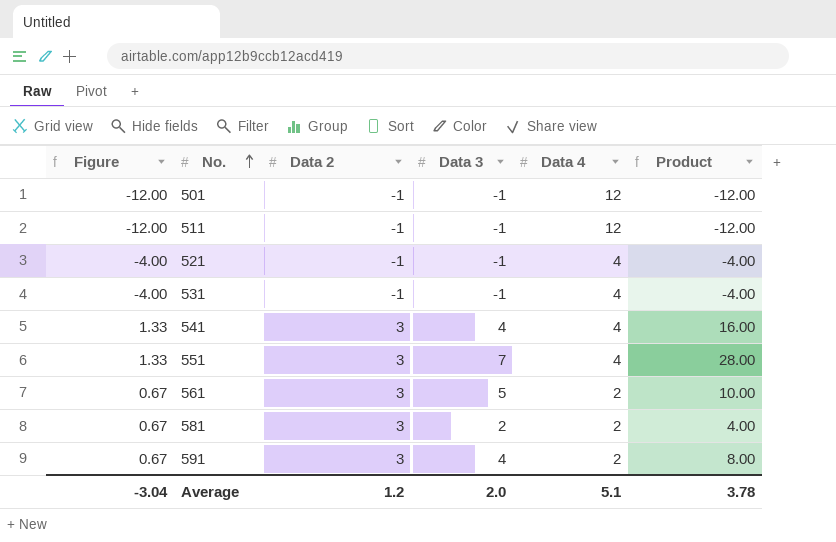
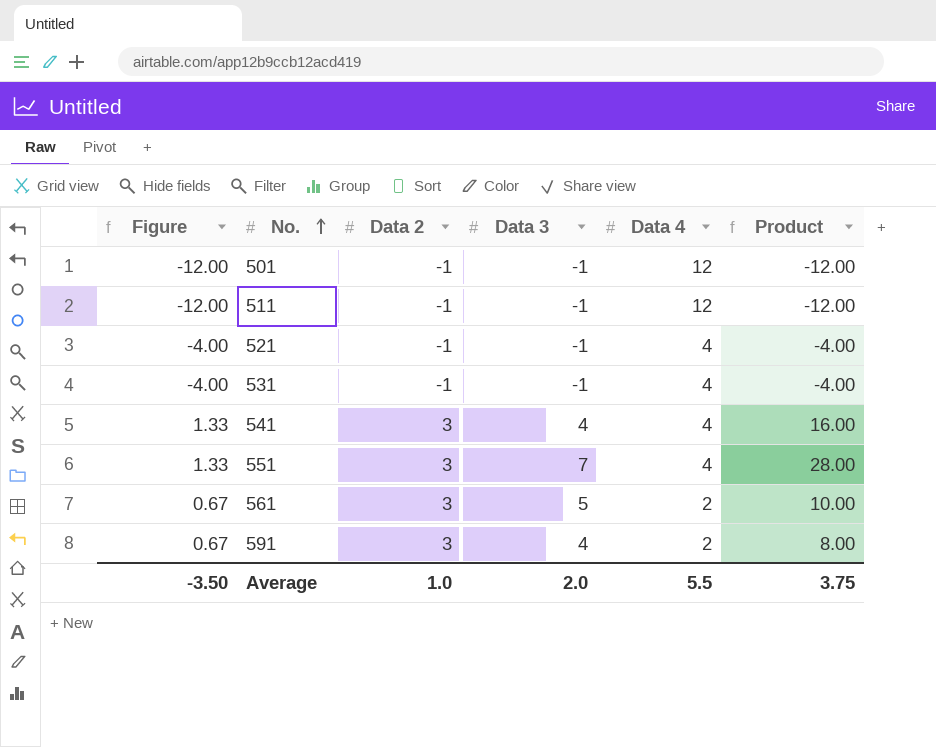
row 581: 0.67 | 3 | 2 | 2 | 4.00 -> none
Average | Figure: -3.04 -> -3.50
Average | Data 2: 1.2 -> 1.0
Average | Data 4: 5.1 -> 5.5
Average | Product: 3.78 -> 3.75

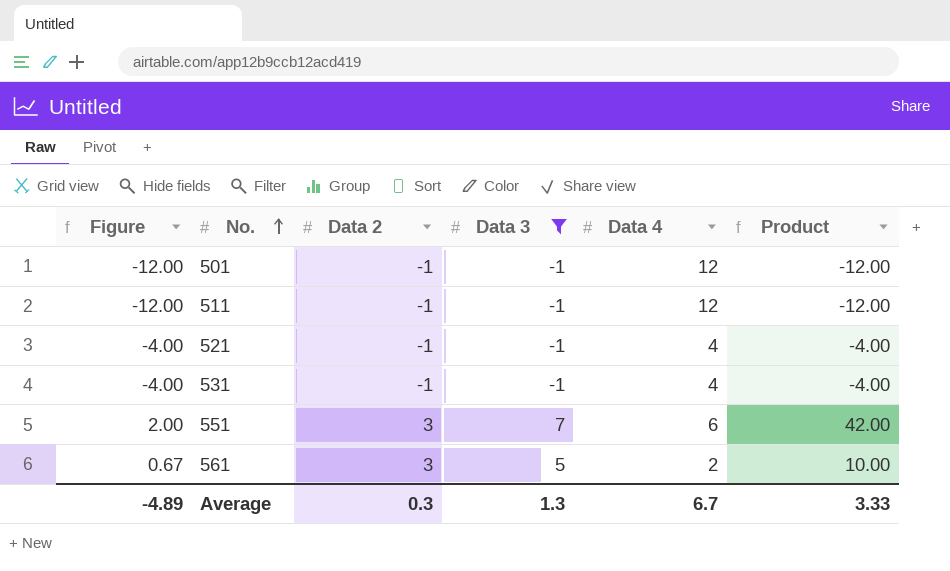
filter: none -> Data 3 != 4
551 | Figure: 1.33 -> 2.00
551 | Data 4: 4 -> 6
551 | Product: 28.00 -> 42.00
Average | Figure: -3.50 -> -4.89
Average | Data 2: 1.0 -> 0.3
Average | Data 3: 2.0 -> 1.3
Average | Data 4: 5.5 -> 6.7
Average | Product: 3.75 -> 3.33

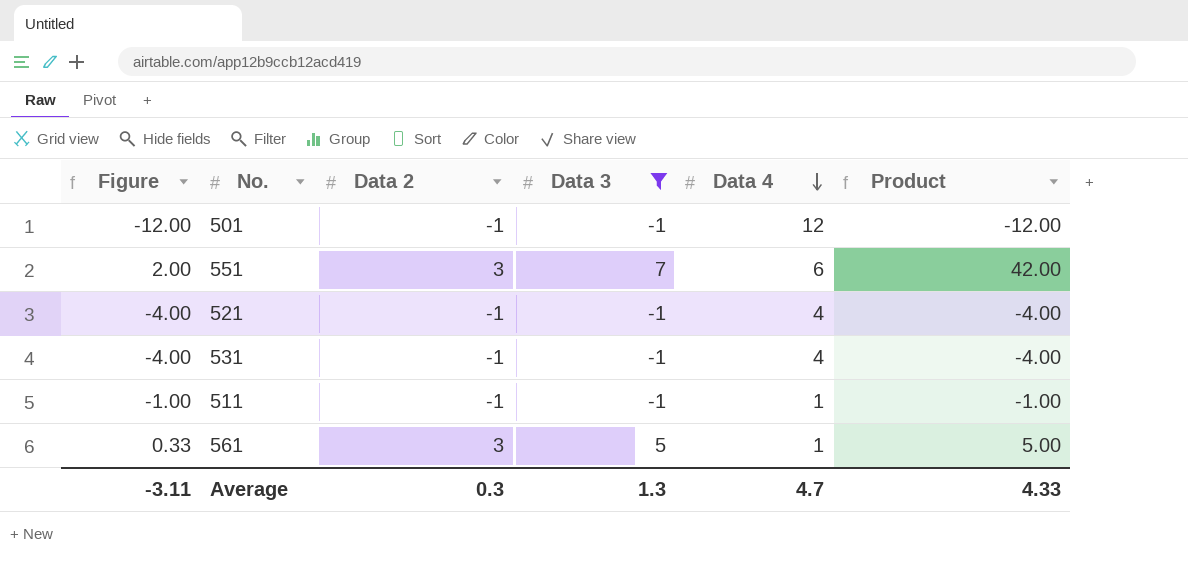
row order: No. ascending -> Data 4 descending
511 | Figure: -12.00 -> -1.00
511 | Data 4: 12 -> 1
511 | Product: -12.00 -> -1.00
561 | Figure: 0.67 -> 0.33
561 | Data 4: 2 -> 1
561 | Product: 10.00 -> 5.00
Average | Figure: -4.89 -> -3.11
Average | Data 4: 6.7 -> 4.7
Average | Product: 3.33 -> 4.33

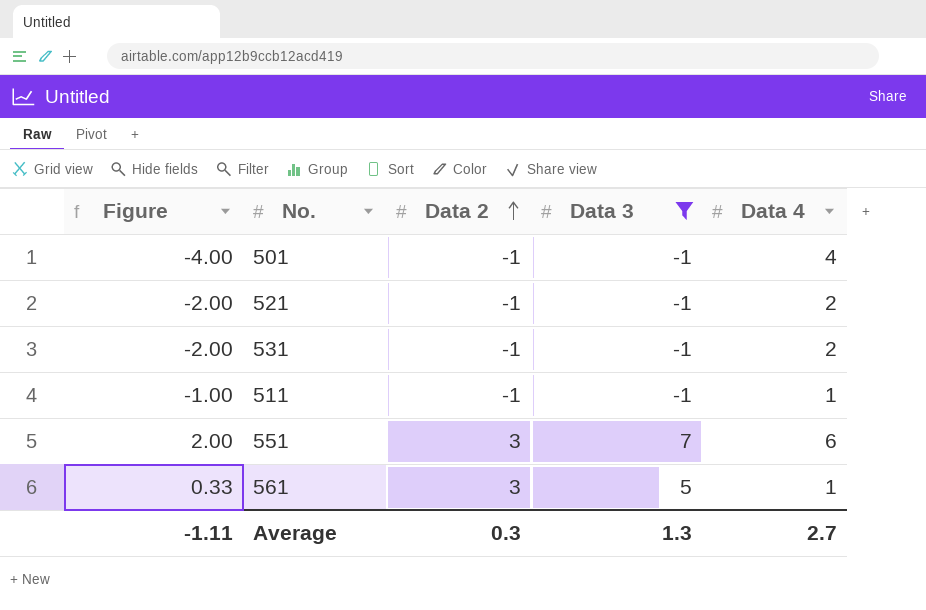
row order: Data 4 descending -> Data 2 ascending
column Product | formula: [Data 3] * [Data 4] -> none
501 | Figure: -12.00 -> -4.00
501 | Data 4: 12 -> 4
521 | Figure: -4.00 -> -2.00
521 | Data 4: 4 -> 2
531 | Figure: -4.00 -> -2.00
531 | Data 4: 4 -> 2
Average | Figure: -3.11 -> -1.11
Average | Data 4: 4.7 -> 2.7

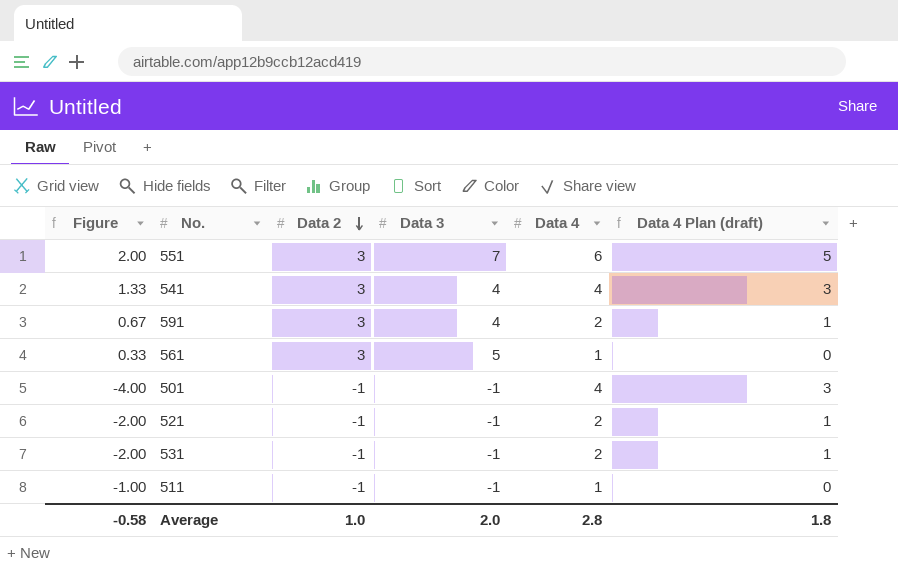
filter: Data 3 != 4 -> none
row order: Data 2 ascending -> Data 2 descending
column Data 4 Plan (draft) | formula: none -> [Data 4] - 1
Average | Figure: -1.11 -> -0.58
Average | Data 2: 0.3 -> 1.0
Average | Data 3: 1.3 -> 2.0
Average | Data 4: 2.7 -> 2.8

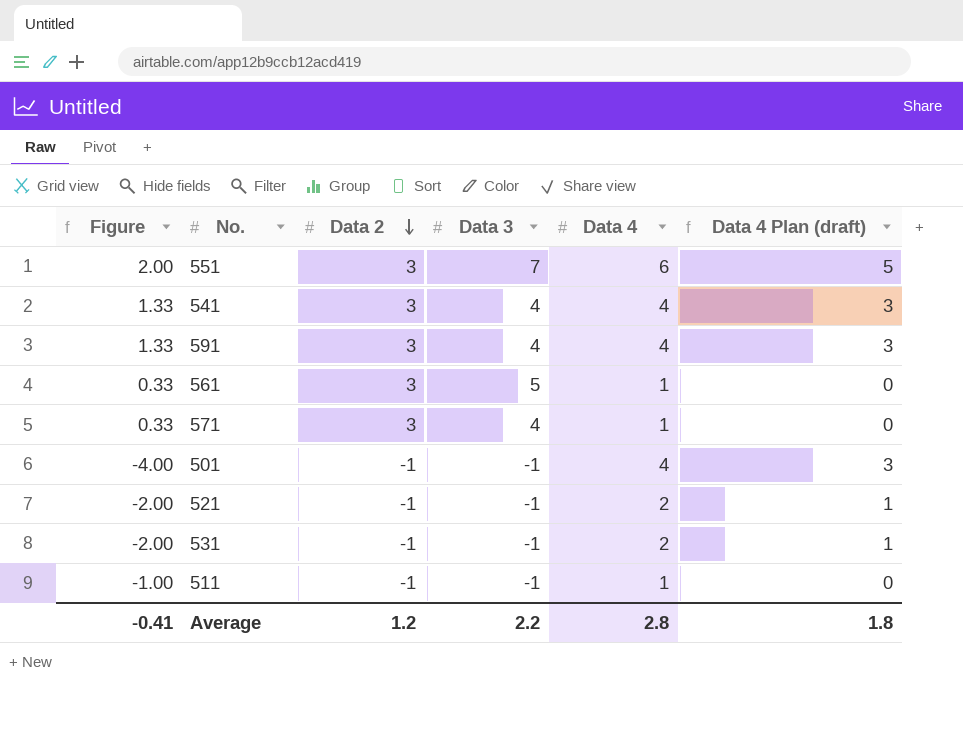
591 | Figure: 0.67 -> 1.33
591 | Data 4: 2 -> 4
591 | Data 4 Plan (draft): 1 -> 3
row 571: none -> 0.33 | 3 | 4 | 1 | 0
Average | Figure: -0.58 -> -0.41
Average | Data 2: 1.0 -> 1.2
Average | Data 3: 2.0 -> 2.2

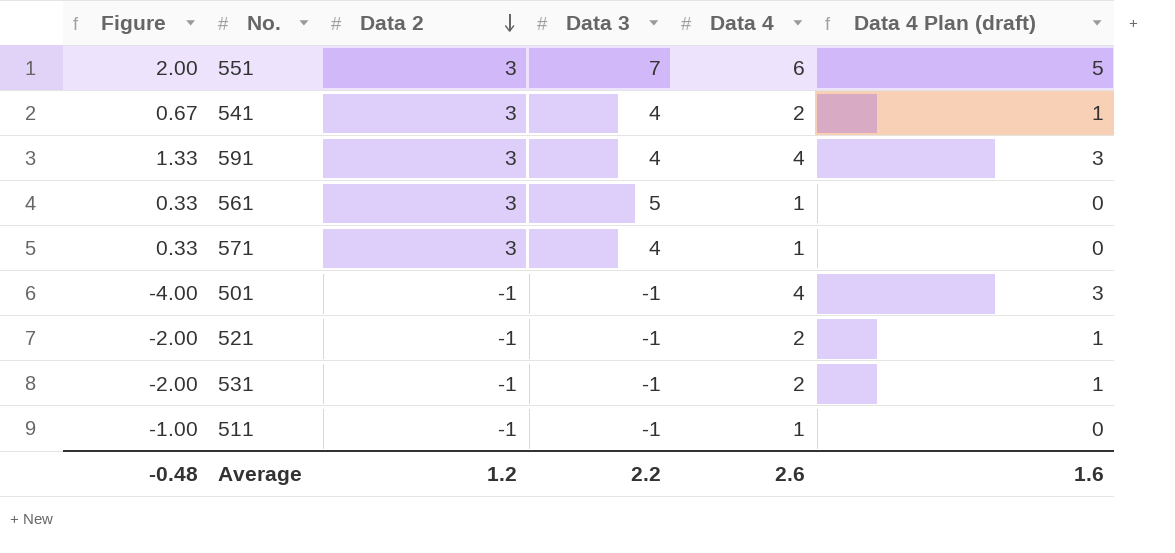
541 | Figure: 1.33 -> 0.67
541 | Data 4: 4 -> 2
541 | Data 4 Plan (draft): 3 -> 1
Average | Figure: -0.41 -> -0.48
Average | Data 4: 2.8 -> 2.6
Average | Data 4 Plan (draft): 1.8 -> 1.6

